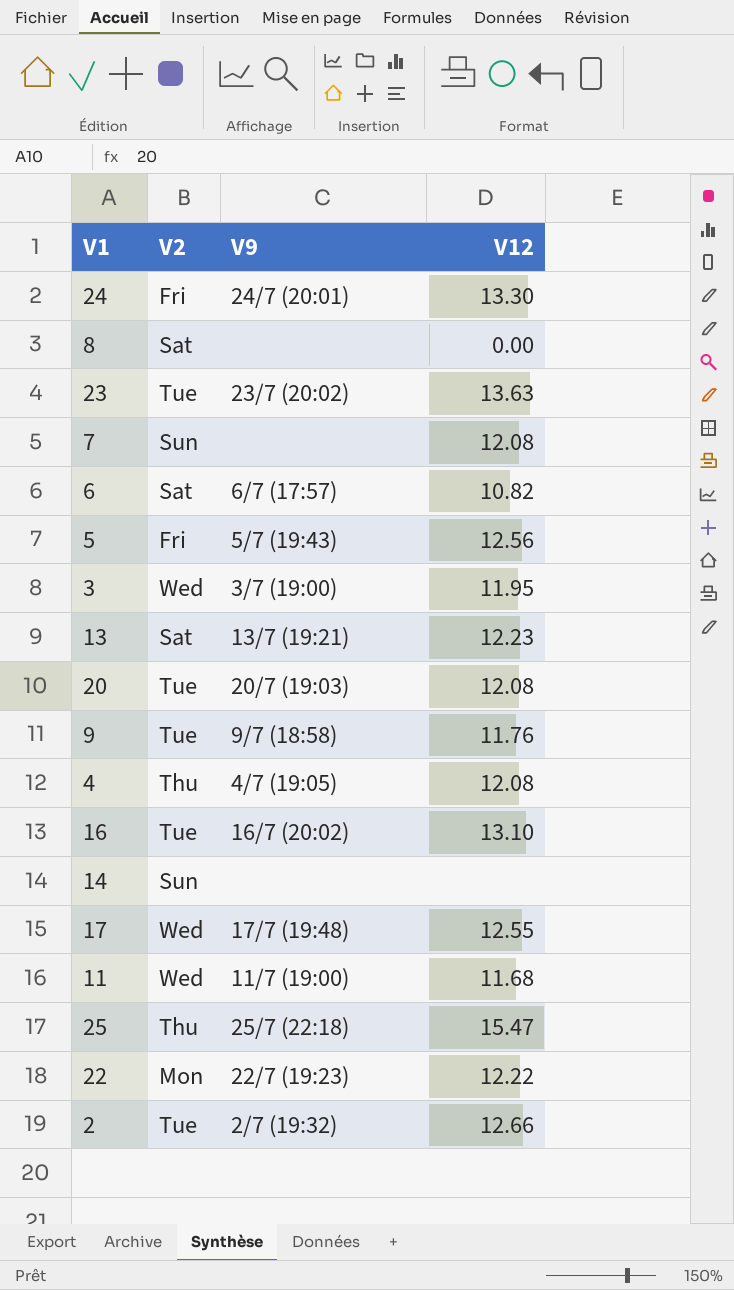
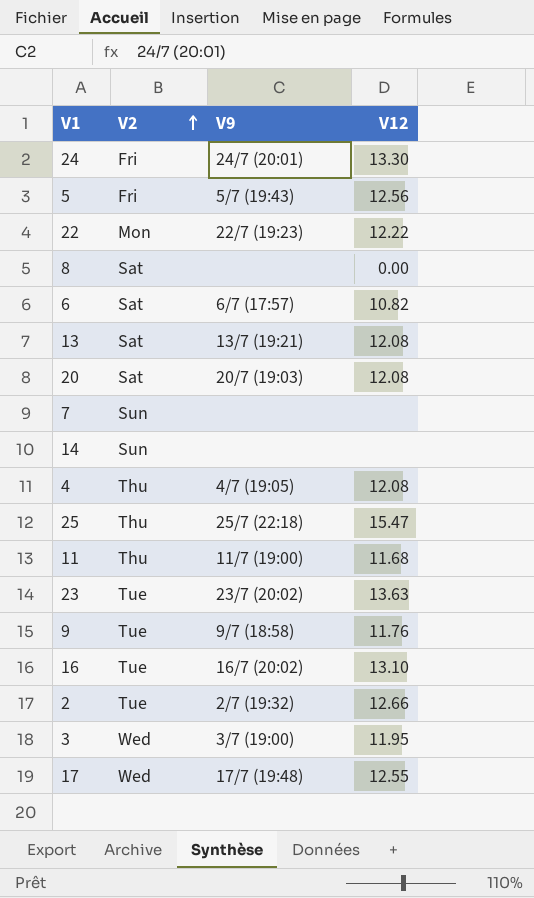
row order: none -> V2 ascending
13 | V12: 12.23 -> 12.08
20 | V2: Tue -> Sat
7 | V12: 12.08 -> none
11 | V2: Wed -> Thu

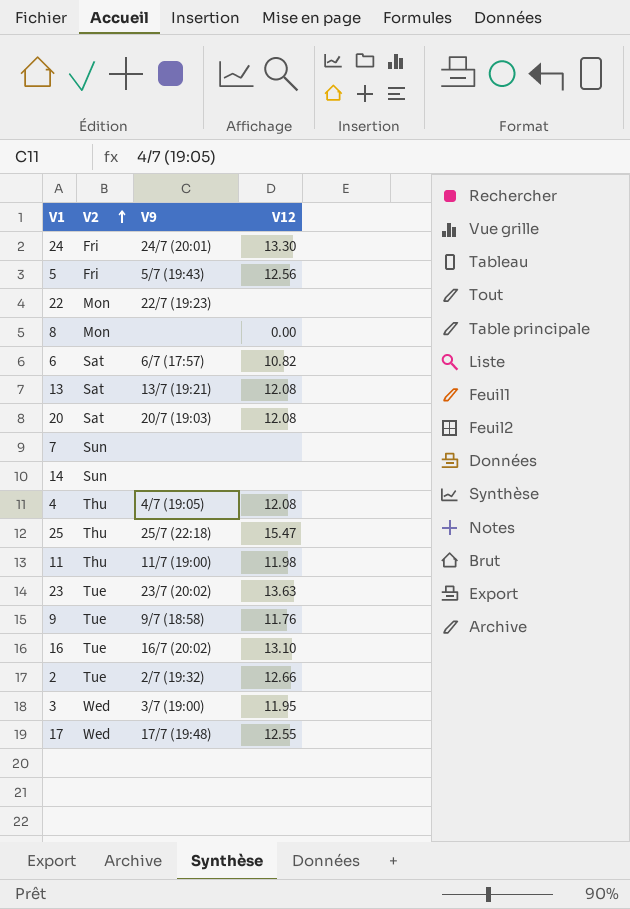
22 | V12: 12.22 -> none
8 | V2: Sat -> Mon
11 | V12: 11.68 -> 11.98

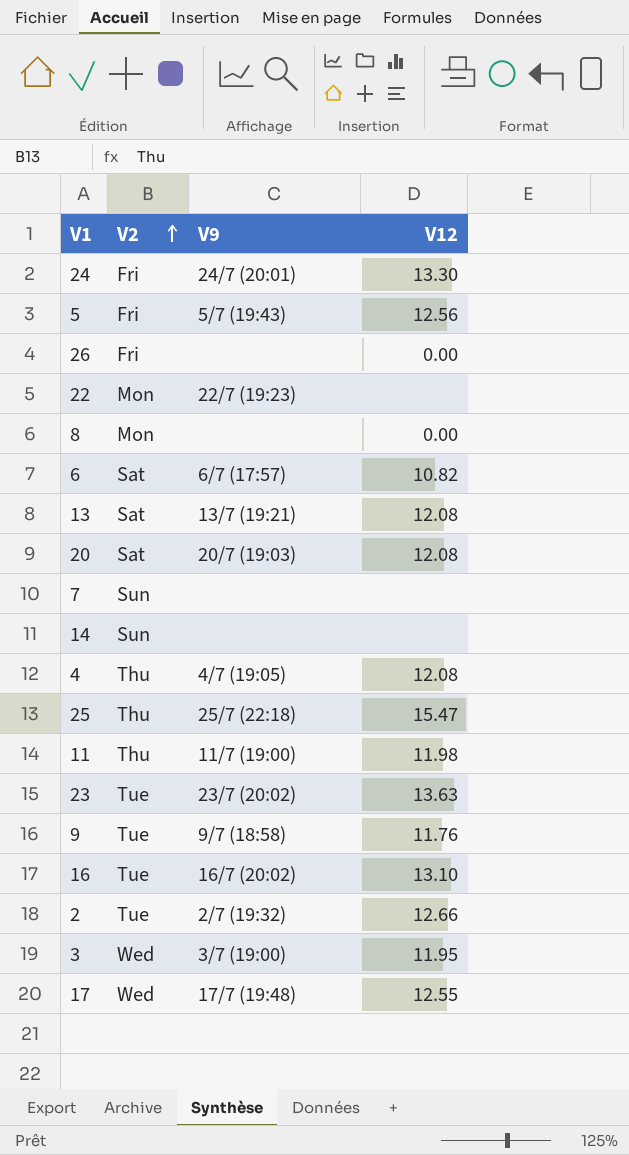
row 26: none -> Fri | none | 0.00

